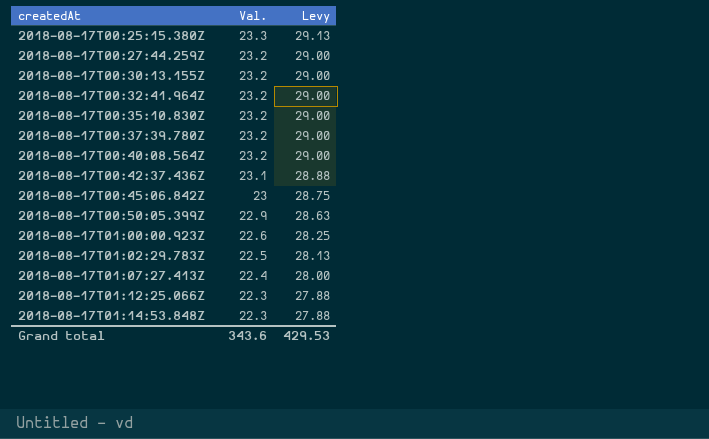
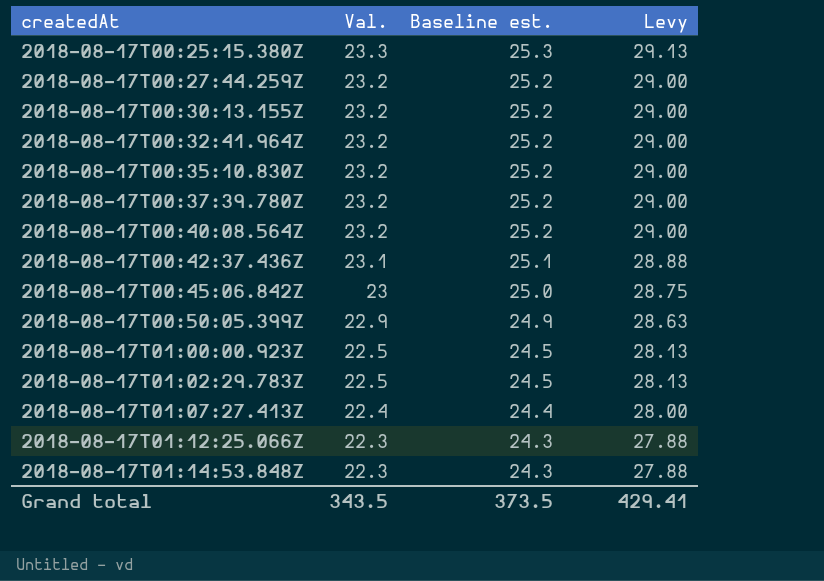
column Baseline est. | formula: none -> [Val.] + 2
2018-08-17T01:00:00.923Z | Val.: 22.6 -> 22.5
2018-08-17T01:00:00.923Z | Levy: 28.25 -> 28.13
Grand total | Val.: 343.6 -> 343.5
Grand total | Levy: 429.53 -> 429.41

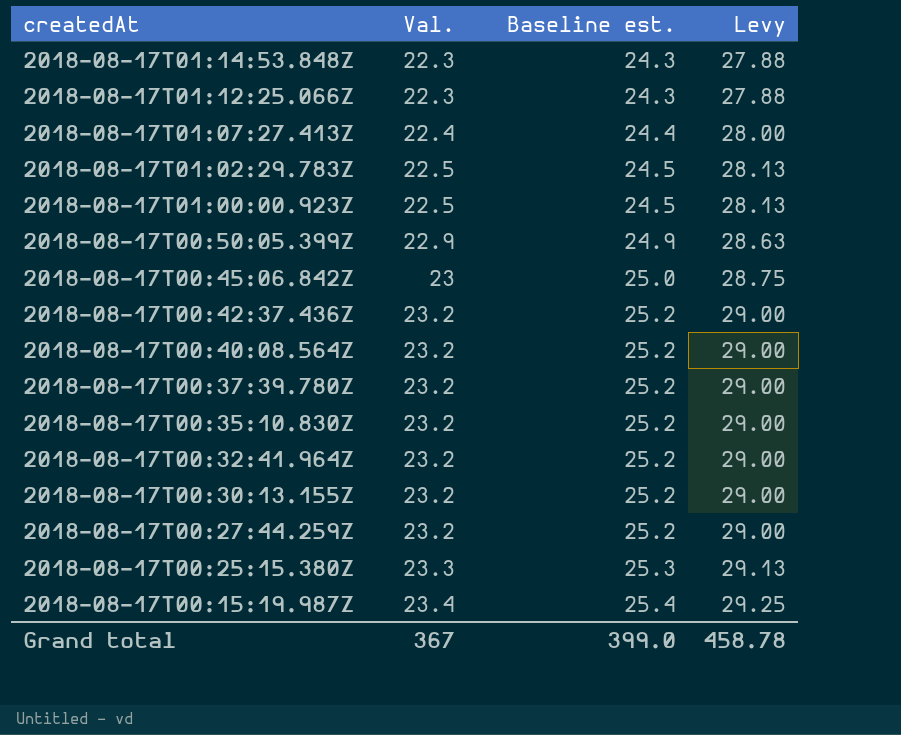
row order: createdAt ascending -> createdAt descending
2018-08-17T00:42:37.436Z | Val.: 23.1 -> 23.2
2018-08-17T00:42:37.436Z | Baseline est.: 25.1 -> 25.2
2018-08-17T00:42:37.436Z | Levy: 28.88 -> 29.00
row 2018-08-17T00:15:19.987Z: none -> 23.4 | 25.4 | 29.25
Grand total | Val.: 343.5 -> 367
Grand total | Baseline est.: 373.5 -> 399.0
Grand total | Levy: 429.41 -> 458.78

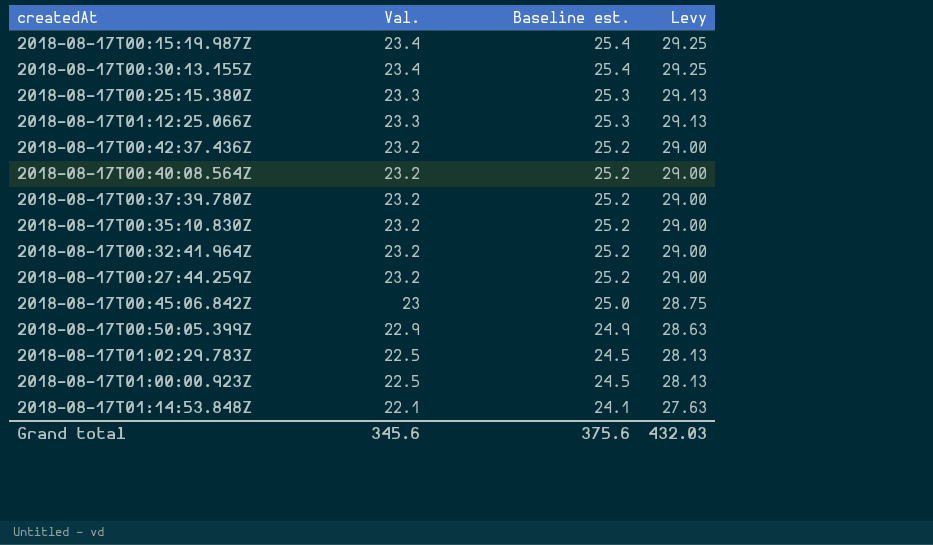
row order: createdAt descending -> Val. descending
row 2018-08-17T01:07:27.413Z: 22.4 | 24.4 | 28.00 -> none
2018-08-17T00:30:13.155Z | Val.: 23.2 -> 23.4
2018-08-17T00:30:13.155Z | Baseline est.: 25.2 -> 25.4
2018-08-17T00:30:13.155Z | Levy: 29.00 -> 29.25
2018-08-17T01:12:25.066Z | Val.: 22.3 -> 23.3
2018-08-17T01:12:25.066Z | Baseline est.: 24.3 -> 25.3
2018-08-17T01:12:25.066Z | Levy: 27.88 -> 29.13
2018-08-17T01:14:53.848Z | Val.: 22.3 -> 22.1
2018-08-17T01:14:53.848Z | Baseline est.: 24.3 -> 24.1
2018-08-17T01:14:53.848Z | Levy: 27.88 -> 27.63
Grand total | Val.: 367 -> 345.6
Grand total | Baseline est.: 399.0 -> 375.6
Grand total | Levy: 458.78 -> 432.03

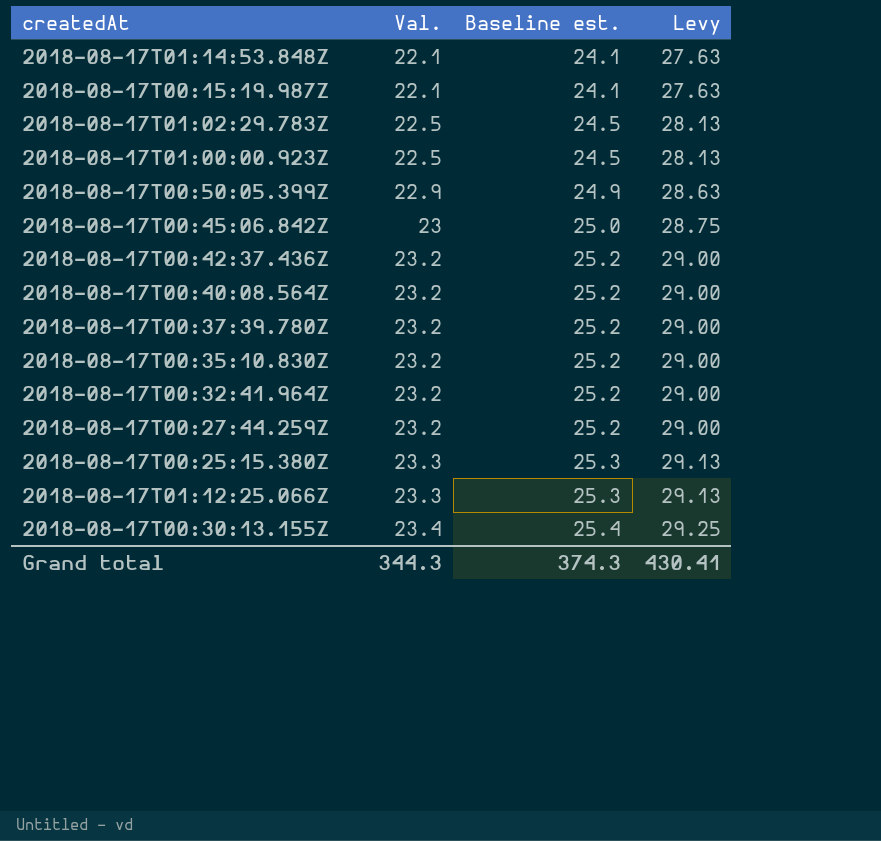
row order: Val. descending -> Val. ascending
2018-08-17T00:15:19.987Z | Val.: 23.4 -> 22.1
2018-08-17T00:15:19.987Z | Baseline est.: 25.4 -> 24.1
2018-08-17T00:15:19.987Z | Levy: 29.25 -> 27.63
Grand total | Val.: 345.6 -> 344.3
Grand total | Baseline est.: 375.6 -> 374.3
Grand total | Levy: 432.03 -> 430.41

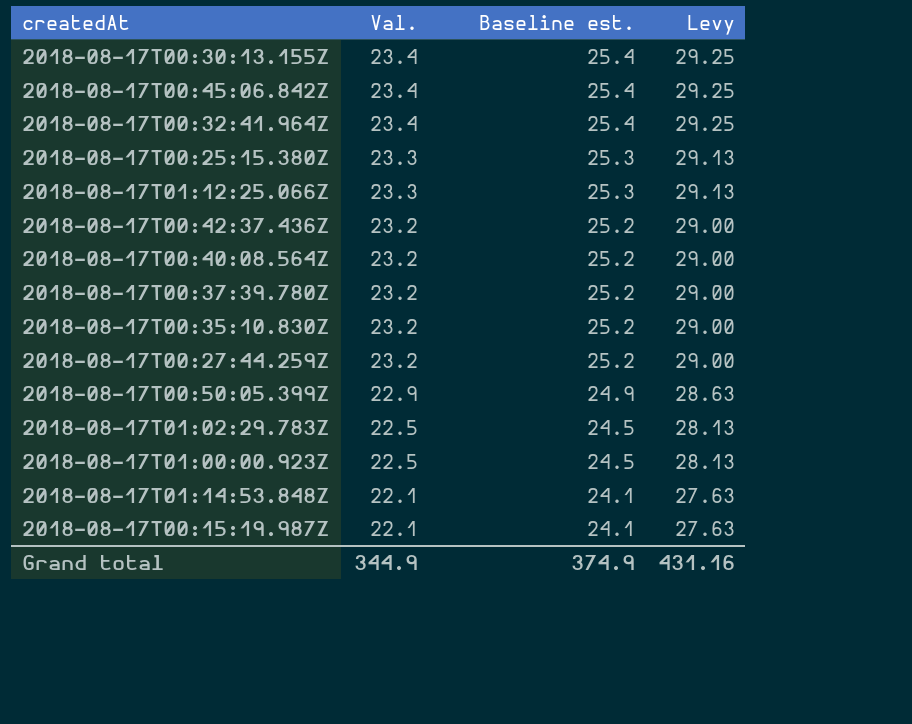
row order: Val. ascending -> Val. descending
2018-08-17T00:45:06.842Z | Val.: 23 -> 23.4
2018-08-17T00:45:06.842Z | Baseline est.: 25.0 -> 25.4
2018-08-17T00:45:06.842Z | Levy: 28.75 -> 29.25
2018-08-17T00:32:41.964Z | Val.: 23.2 -> 23.4
2018-08-17T00:32:41.964Z | Baseline est.: 25.2 -> 25.4
2018-08-17T00:32:41.964Z | Levy: 29.00 -> 29.25
Grand total | Val.: 344.3 -> 344.9
Grand total | Baseline est.: 374.3 -> 374.9
Grand total | Levy: 430.41 -> 431.16

